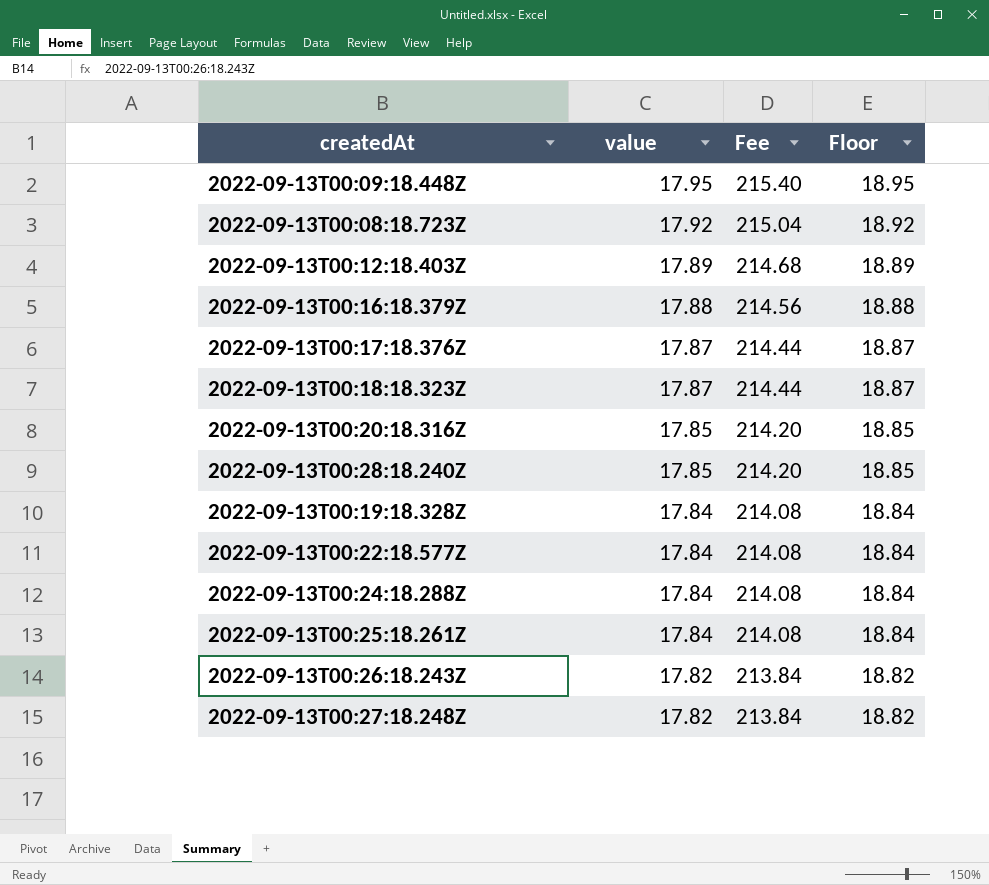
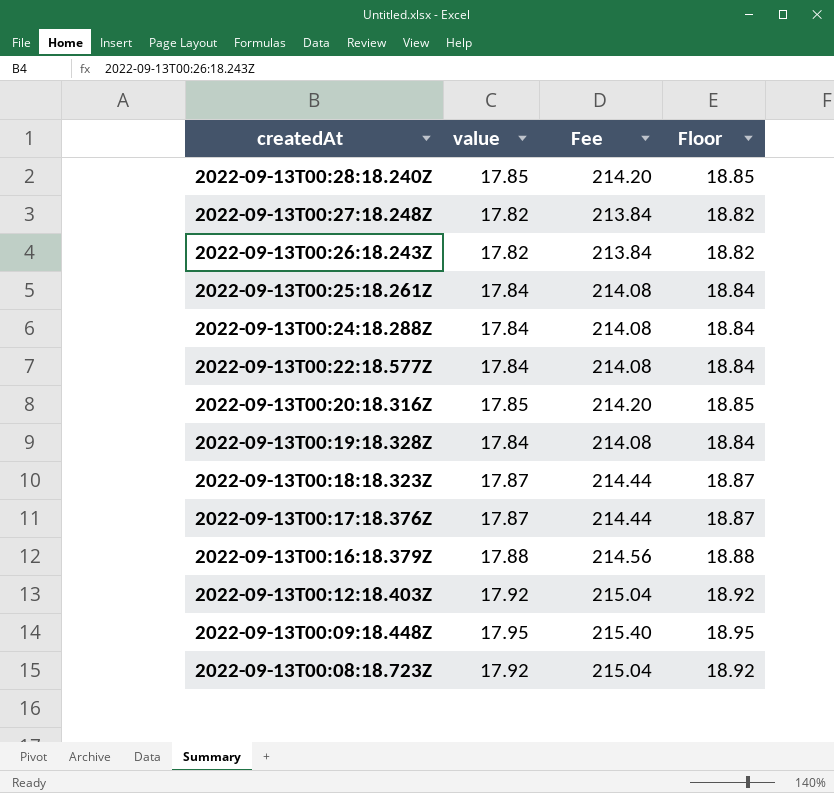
row order: value descending -> createdAt descending
2022-09-13T00:12:18.403Z | value: 17.89 -> 17.92
2022-09-13T00:12:18.403Z | Fee: 214.68 -> 215.04
2022-09-13T00:12:18.403Z | Floor: 18.89 -> 18.92

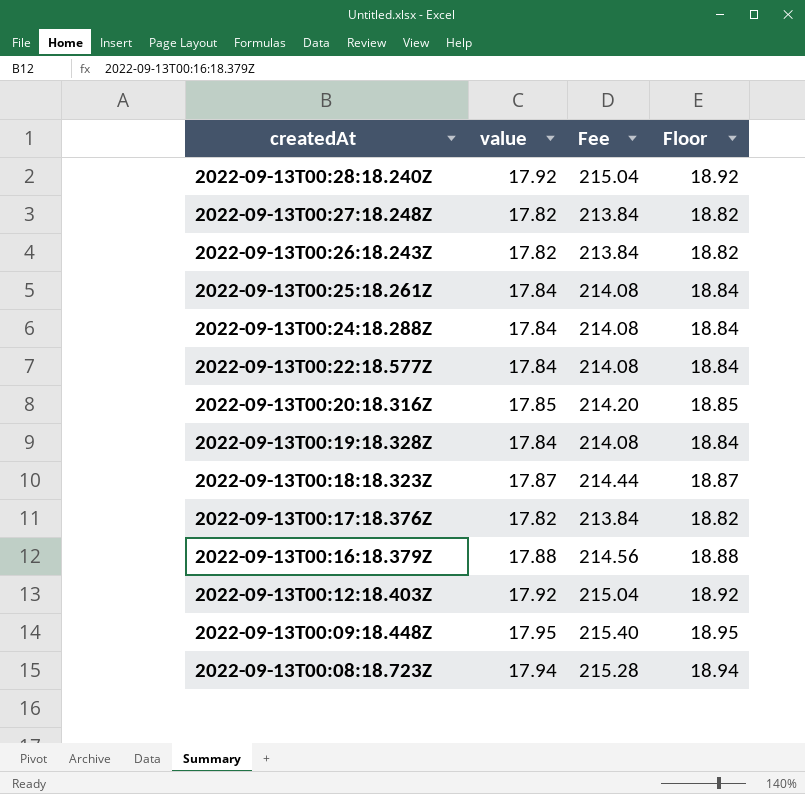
2022-09-13T00:28:18.240Z | value: 17.85 -> 17.92
2022-09-13T00:28:18.240Z | Fee: 214.20 -> 215.04
2022-09-13T00:28:18.240Z | Floor: 18.85 -> 18.92
2022-09-13T00:17:18.376Z | value: 17.87 -> 17.82
2022-09-13T00:17:18.376Z | Fee: 214.44 -> 213.84
2022-09-13T00:17:18.376Z | Floor: 18.87 -> 18.82
2022-09-13T00:08:18.723Z | value: 17.92 -> 17.94
2022-09-13T00:08:18.723Z | Fee: 215.04 -> 215.28
2022-09-13T00:08:18.723Z | Floor: 18.92 -> 18.94

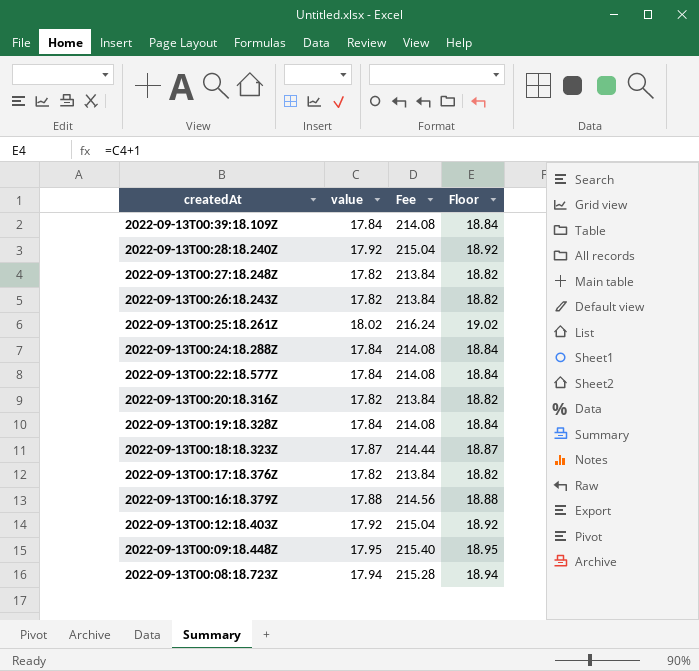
row 2022-09-13T00:39:18.109Z: none -> 17.84 | 214.08 | 18.84
2022-09-13T00:25:18.261Z | value: 17.84 -> 18.02
2022-09-13T00:25:18.261Z | Fee: 214.08 -> 216.24
2022-09-13T00:25:18.261Z | Floor: 18.84 -> 19.02
2022-09-13T00:20:18.316Z | value: 17.85 -> 17.82
2022-09-13T00:20:18.316Z | Fee: 214.20 -> 213.84
2022-09-13T00:20:18.316Z | Floor: 18.85 -> 18.82

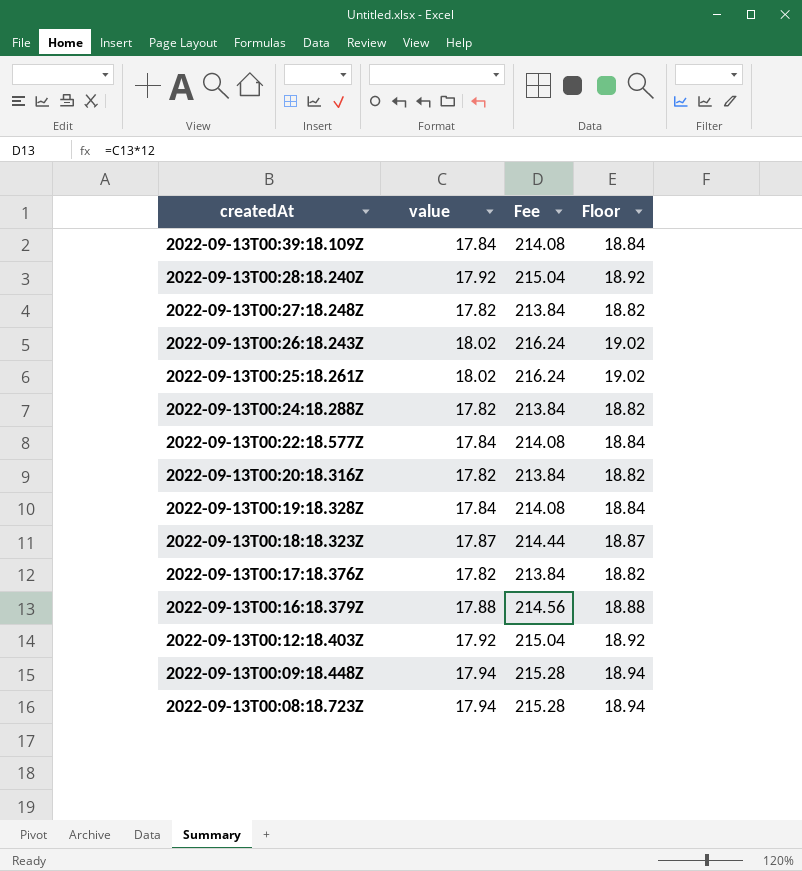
2022-09-13T00:26:18.243Z | value: 17.82 -> 18.02
2022-09-13T00:26:18.243Z | Fee: 213.84 -> 216.24
2022-09-13T00:26:18.243Z | Floor: 18.82 -> 19.02
2022-09-13T00:24:18.288Z | value: 17.84 -> 17.82
2022-09-13T00:24:18.288Z | Fee: 214.08 -> 213.84
2022-09-13T00:24:18.288Z | Floor: 18.84 -> 18.82
2022-09-13T00:09:18.448Z | value: 17.95 -> 17.94
2022-09-13T00:09:18.448Z | Fee: 215.40 -> 215.28
2022-09-13T00:09:18.448Z | Floor: 18.95 -> 18.94

